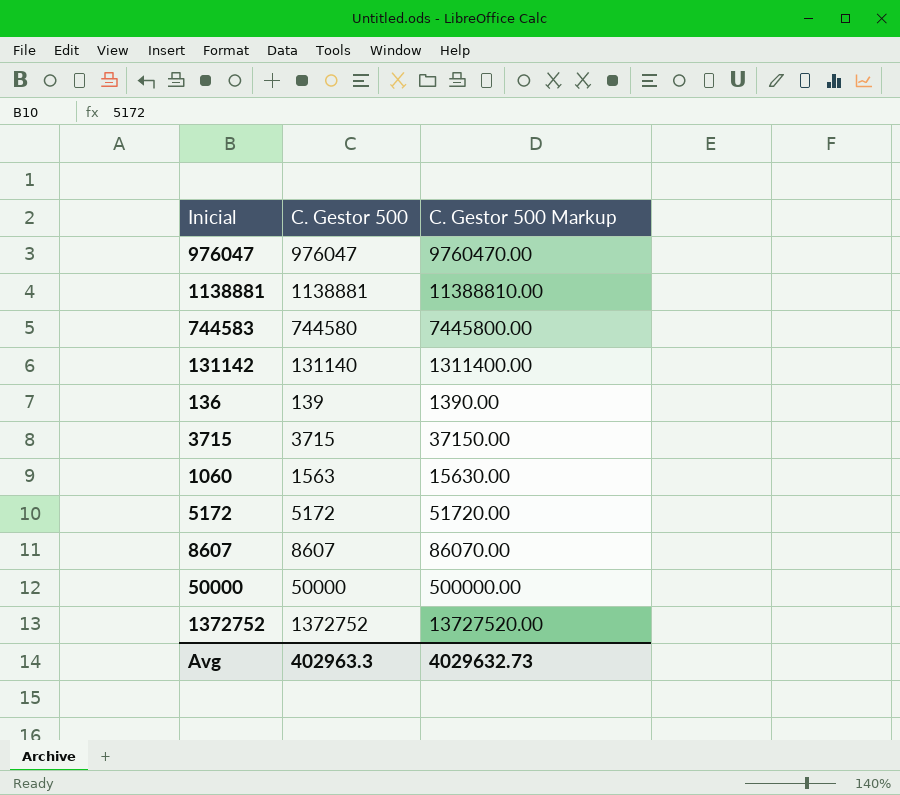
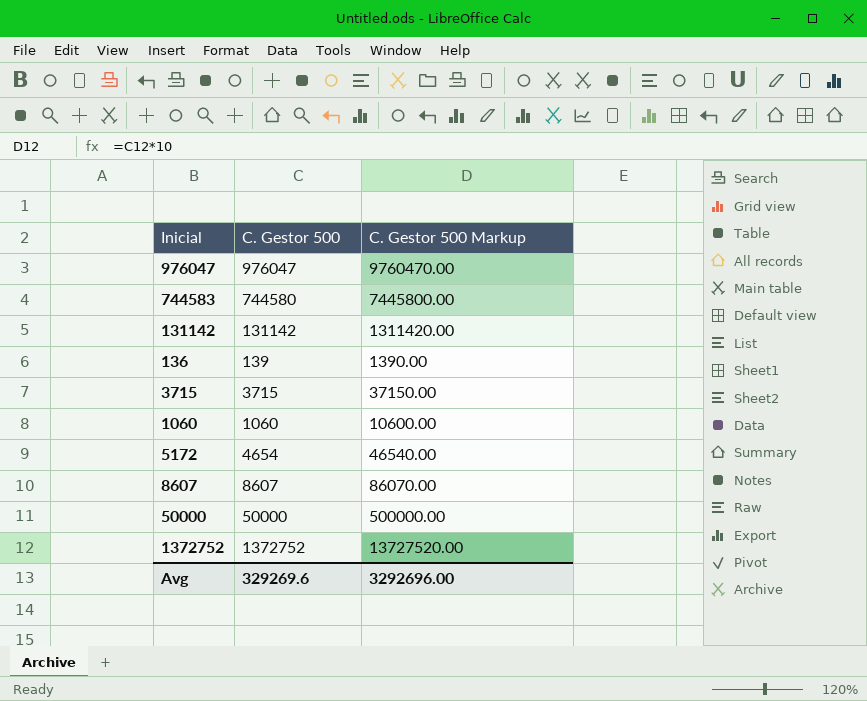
row 1138881: 1138881 | 11388810.00 -> none
131142 | C. Gestor 500: 131140 -> 131142
131142 | C. Gestor 500 Markup: 1311400.00 -> 1311420.00
1060 | C. Gestor 500: 1563 -> 1060
1060 | C. Gestor 500 Markup: 15630.00 -> 10600.00
5172 | C. Gestor 500: 5172 -> 4654
5172 | C. Gestor 500 Markup: 51720.00 -> 46540.00
Avg | C. Gestor 500: 402963.3 -> 329269.6
Avg | C. Gestor 500 Markup: 4029632.73 -> 3292696.00

